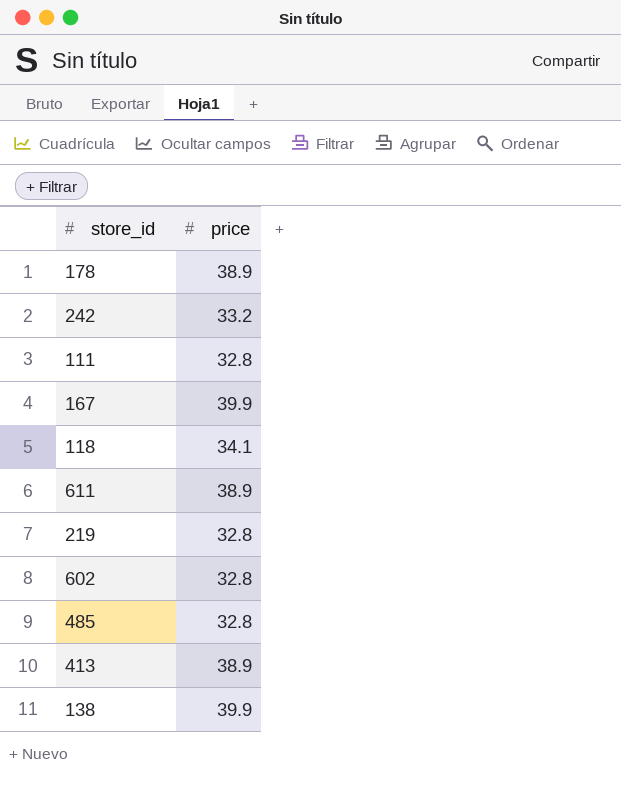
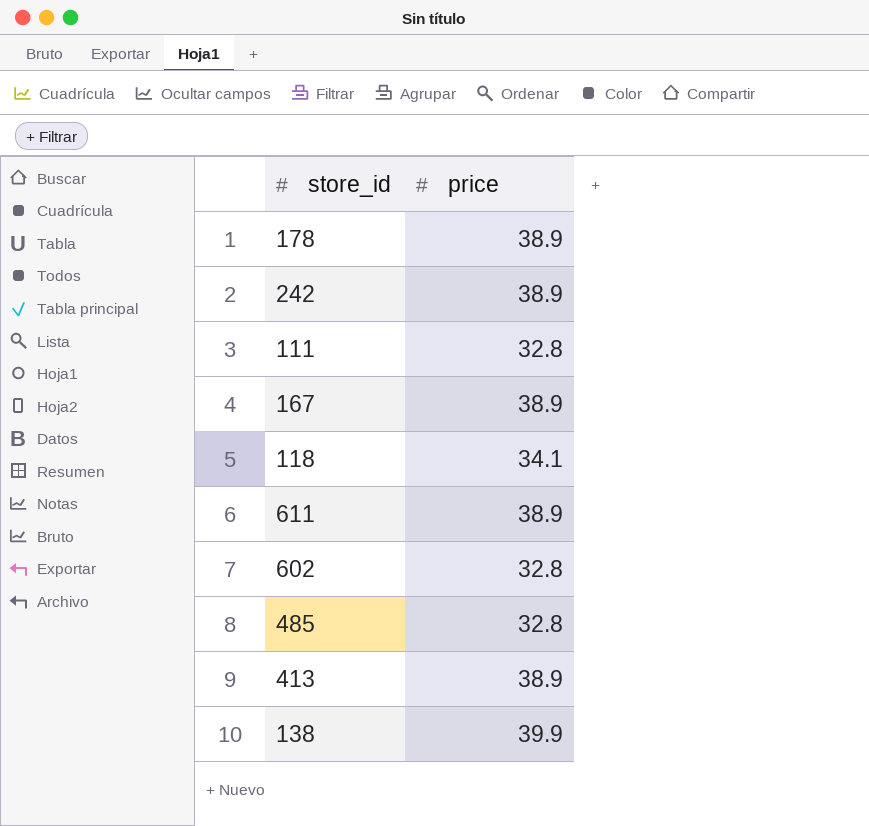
row 219: 32.8 -> none
242 | price: 33.2 -> 38.9
167 | price: 39.9 -> 38.9

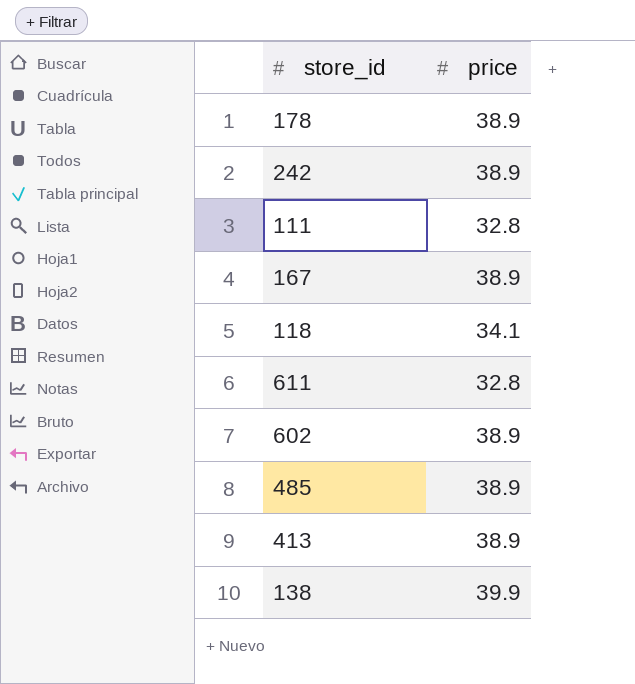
611 | price: 38.9 -> 32.8
602 | price: 32.8 -> 38.9
485 | price: 32.8 -> 38.9

